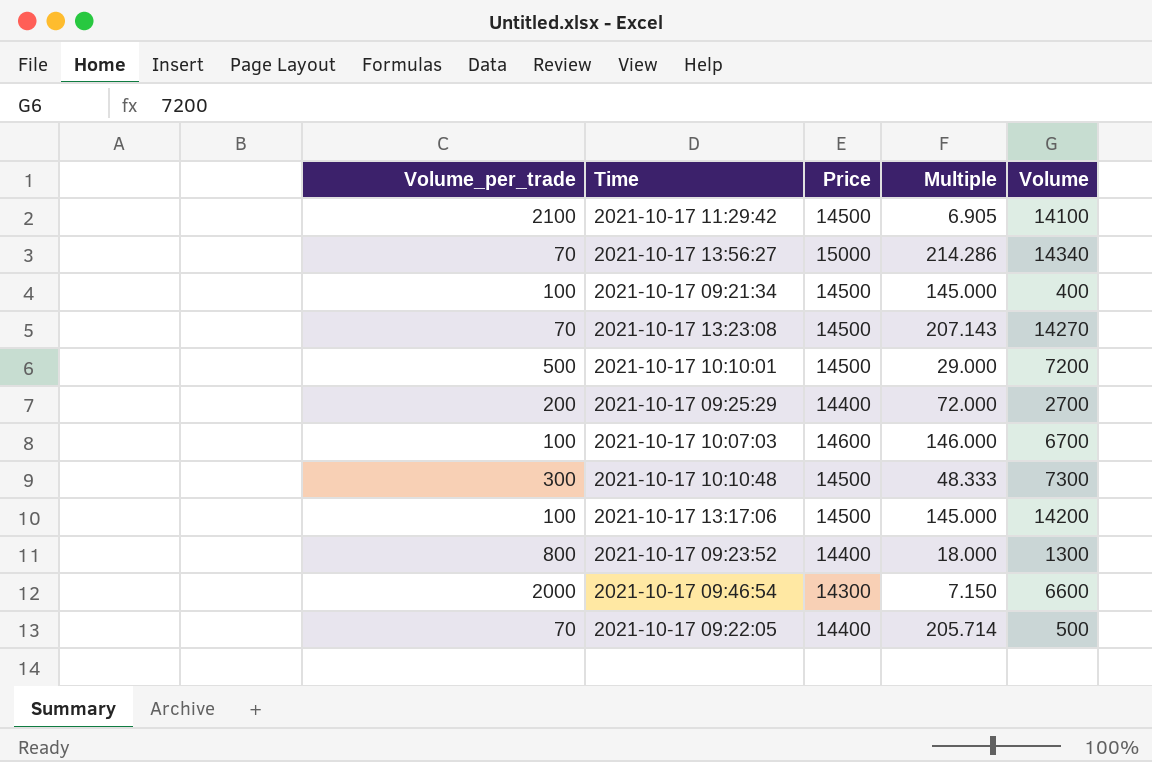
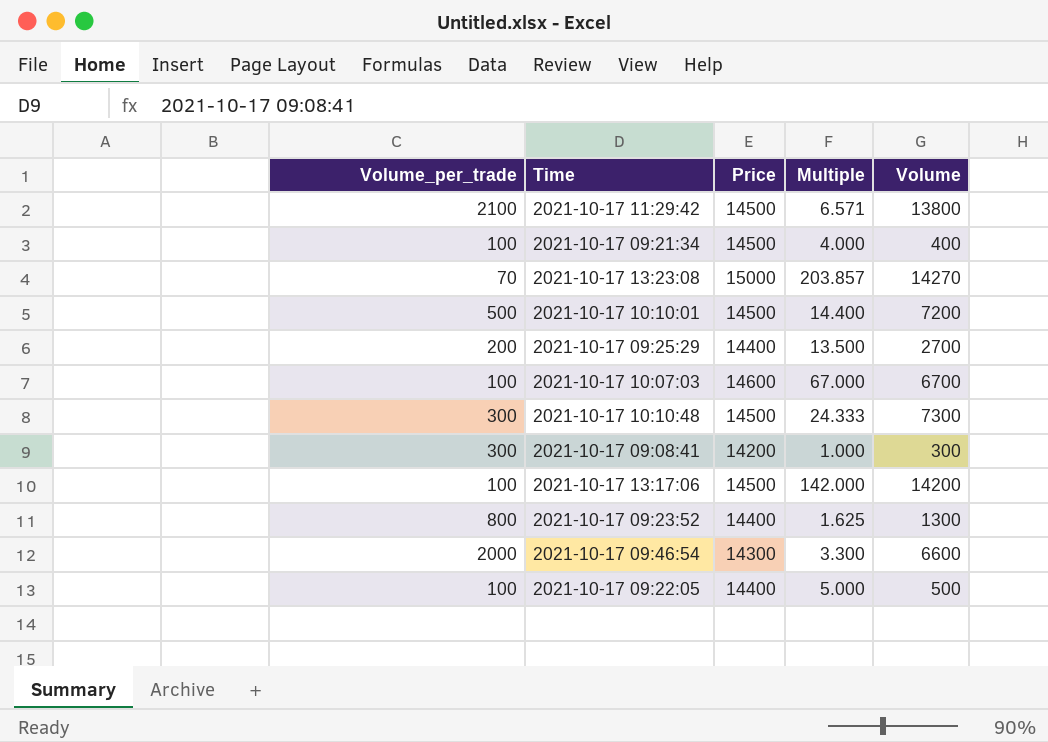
column Multiple | formula: [Price] / [Volume_per_trade] -> [Volume] / [Volume_per_trade]
row 2021-10-17 13:56:27: 70 | 15000 | 214.286 | 14340 -> none
2021-10-17 11:29:42 | Volume: 14100 -> 13800
2021-10-17 13:23:08 | Price: 14500 -> 15000
row 2021-10-17 09:08:41: none -> 300 | 14200 | 1.000 | 300
2021-10-17 09:22:05 | Volume_per_trade: 70 -> 100

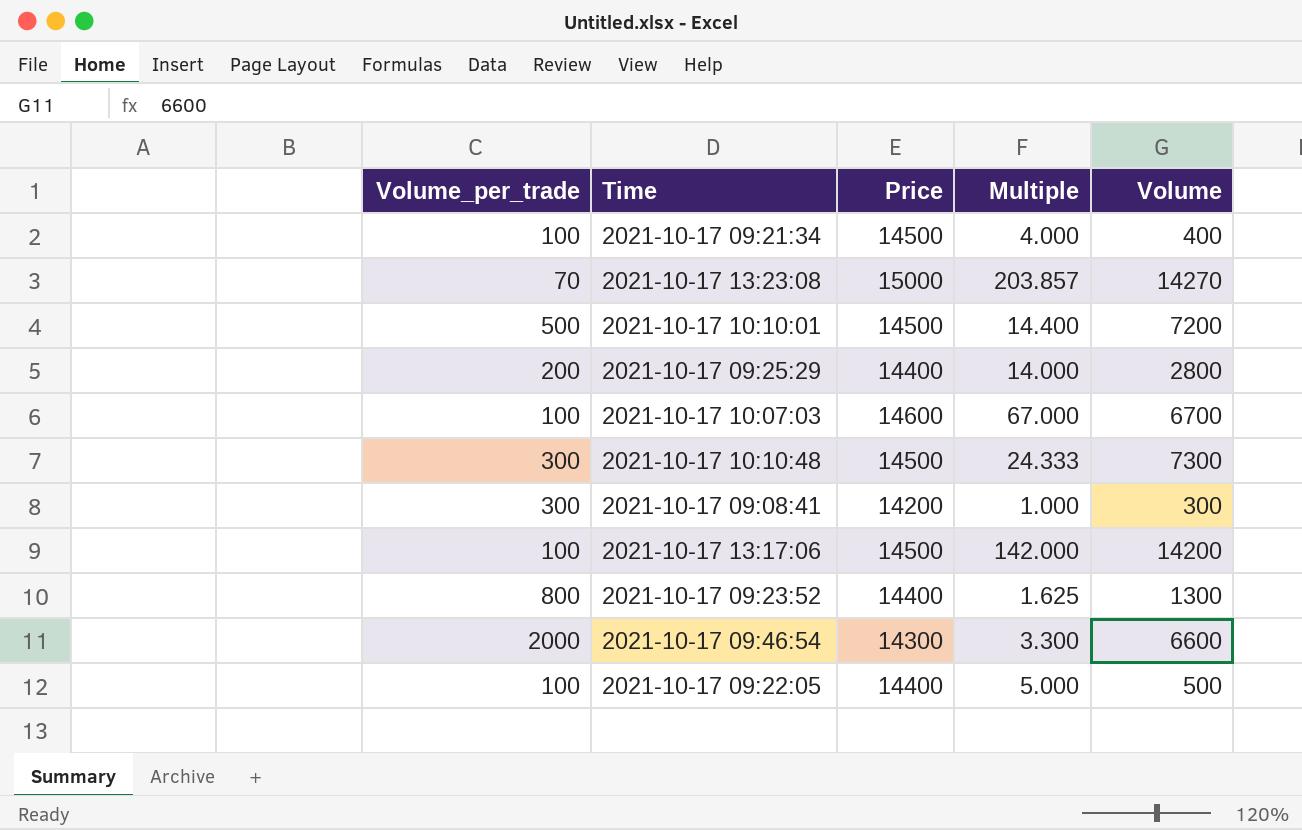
row 2021-10-17 11:29:42: 2100 | 14500 | 6.571 | 13800 -> none
2021-10-17 09:25:29 | Multiple: 13.500 -> 14.000
2021-10-17 09:25:29 | Volume: 2700 -> 2800

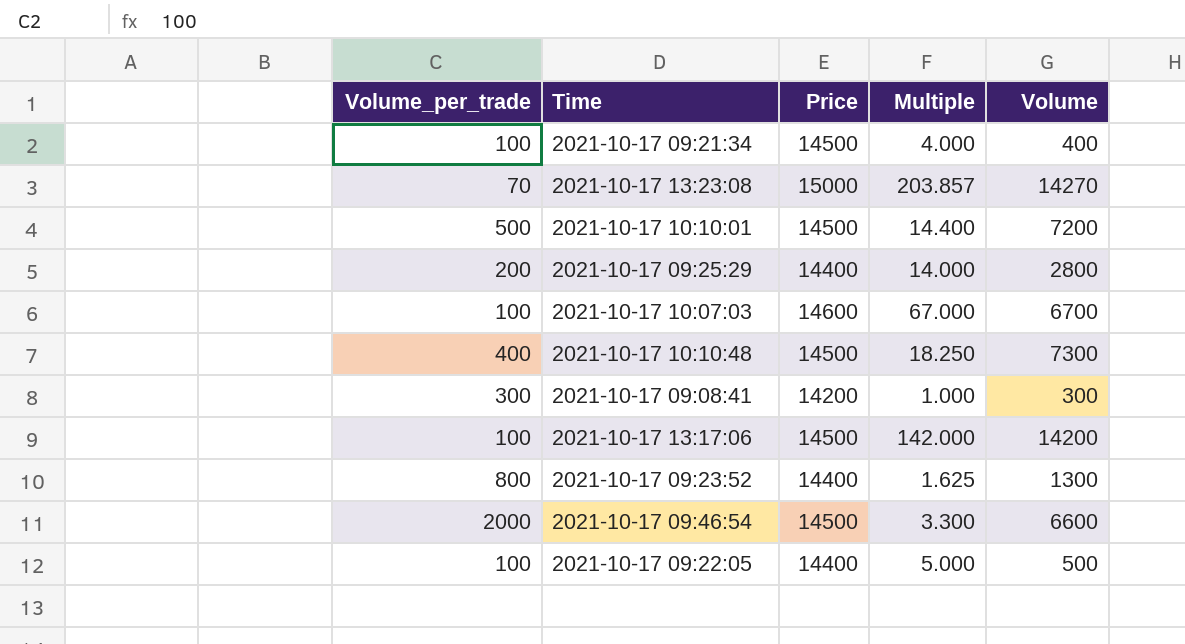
2021-10-17 10:10:48 | Volume_per_trade: 300 -> 400
2021-10-17 10:10:48 | Multiple: 24.333 -> 18.250
2021-10-17 09:46:54 | Price: 14300 -> 14500

